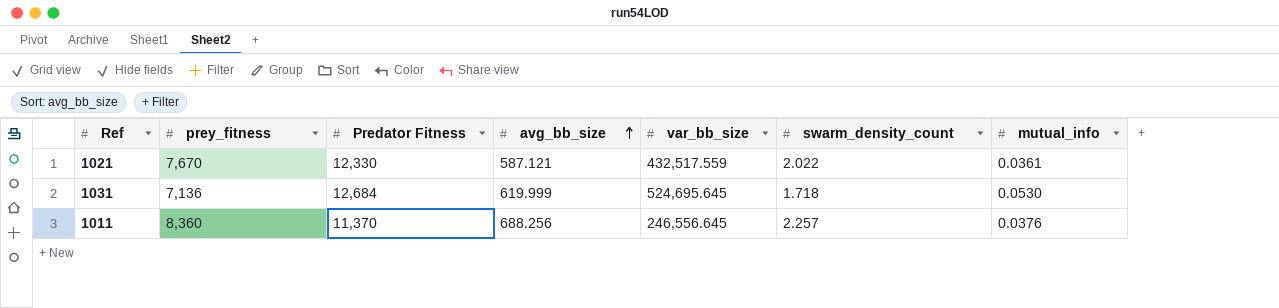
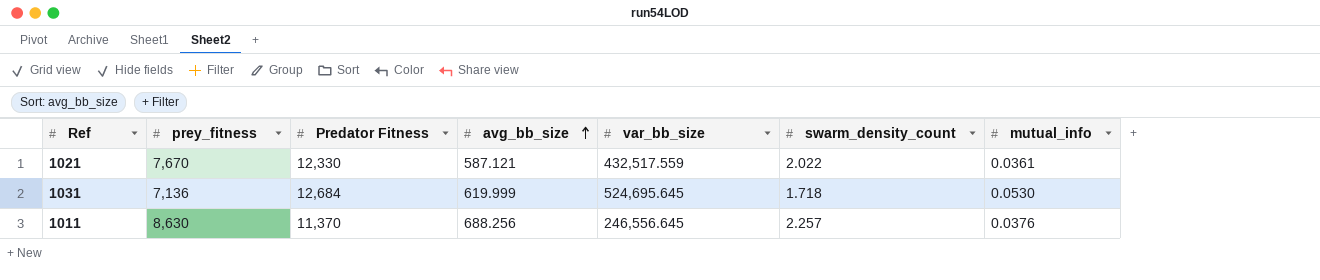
1011 | prey_fitness: 8,360 -> 8,630

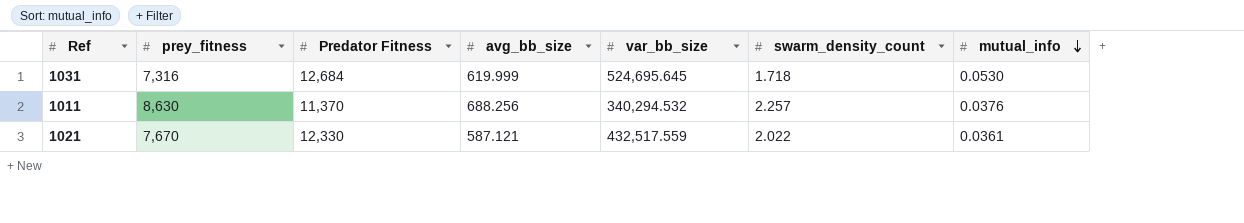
row order: avg_bb_size ascending -> mutual_info descending
1031 | prey_fitness: 7,136 -> 7,316
1011 | var_bb_size: 246,556.645 -> 340,294.532

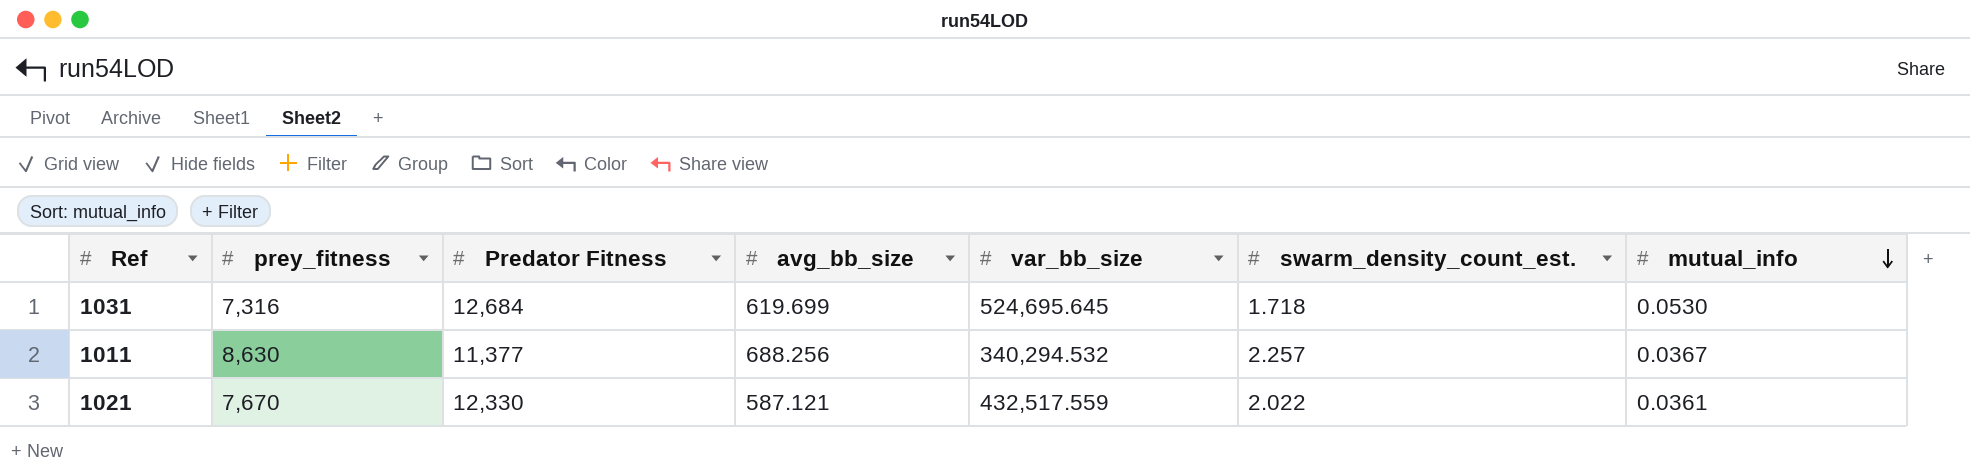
column name: swarm_density_count -> swarm_density_count_est.
1031 | avg_bb_size: 619.999 -> 619.699
1011 | Predator Fitness: 11,370 -> 11,377
1011 | mutual_info: 0.0376 -> 0.0367

